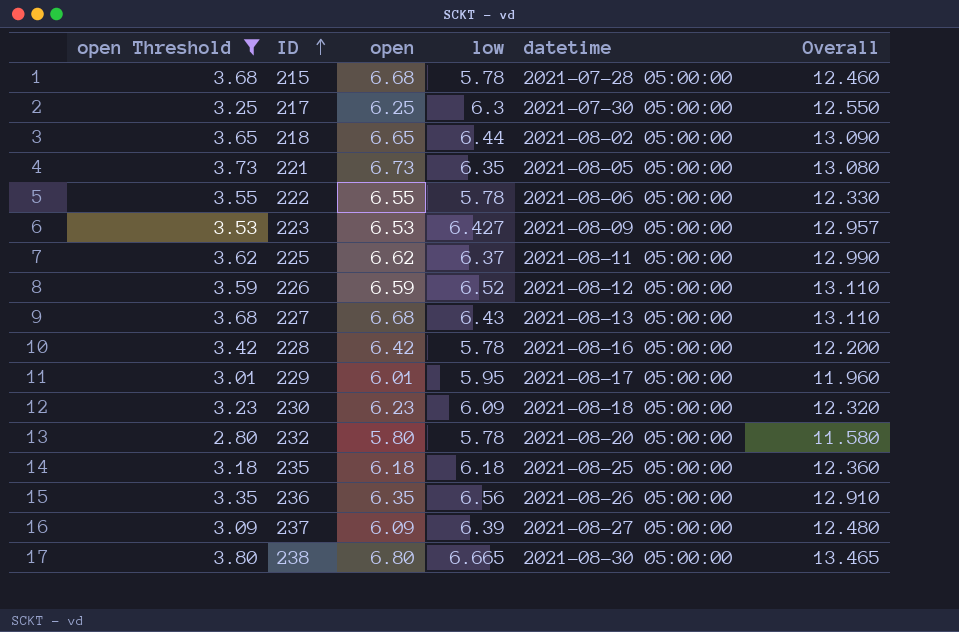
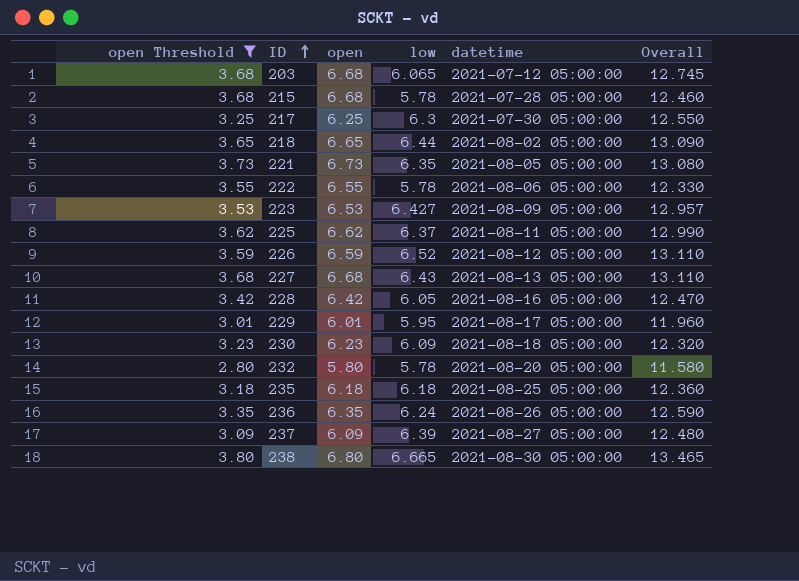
row 203: none -> 3.68 | 6.68 | 6.065 | 2021-07-12 05:00:00 | 12.745
228 | low: 5.78 -> 6.05
228 | Overall: 12.200 -> 12.470
236 | low: 6.56 -> 6.24
236 | Overall: 12.910 -> 12.590

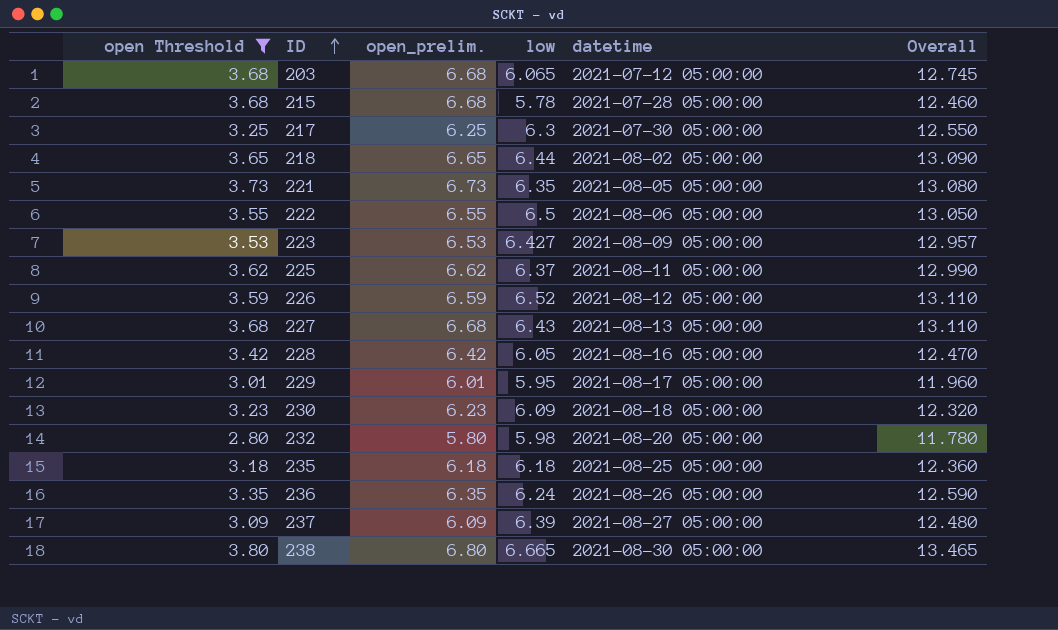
column name: open -> open_prelim.
222 | low: 5.78 -> 6.5
222 | Overall: 12.330 -> 13.050
232 | low: 5.78 -> 5.98
232 | Overall: 11.580 -> 11.780

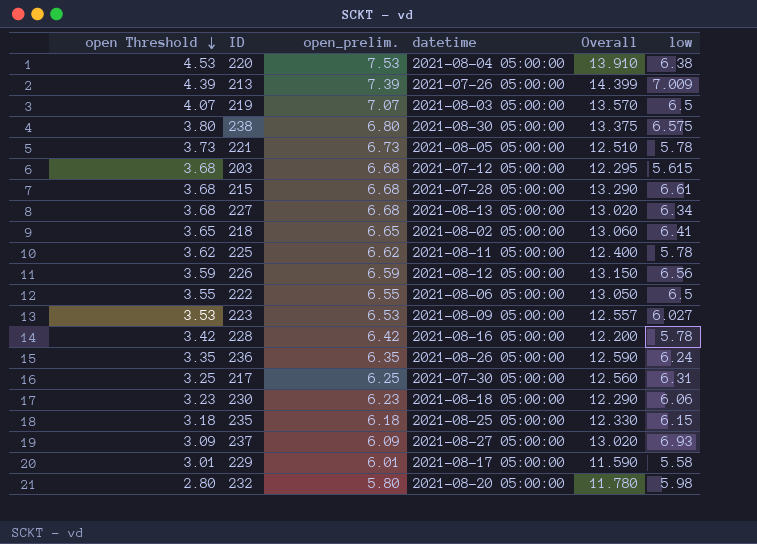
filter: open Threshold <= 3.80 -> none
row order: ID ascending -> open Threshold descending
column low | position: 4 -> 6
238 | Overall: 13.465 -> 13.375
238 | low: 6.665 -> 6.575
221 | Overall: 13.080 -> 12.510
221 | low: 6.35 -> 5.78
203 | Overall: 12.745 -> 12.295
203 | low: 6.065 -> 5.615
215 | Overall: 12.460 -> 13.290
215 | low: 5.78 -> 6.61
227 | Overall: 13.110 -> 13.020
227 | low: 6.43 -> 6.34
218 | Overall: 13.090 -> 13.060
218 | low: 6.44 -> 6.41
225 | Overall: 12.990 -> 12.400
225 | low: 6.37 -> 5.78
226 | Overall: 13.110 -> 13.150
226 | low: 6.52 -> 6.56
223 | Overall: 12.957 -> 12.557
223 | low: 6.427 -> 6.027
228 | Overall: 12.470 -> 12.200
228 | low: 6.05 -> 5.78
217 | Overall: 12.550 -> 12.560
217 | low: 6.3 -> 6.31
230 | Overall: 12.320 -> 12.290
230 | low: 6.09 -> 6.06
235 | Overall: 12.360 -> 12.330
235 | low: 6.18 -> 6.15
237 | Overall: 12.480 -> 13.020
237 | low: 6.39 -> 6.93
229 | Overall: 11.960 -> 11.590
229 | low: 5.95 -> 5.58

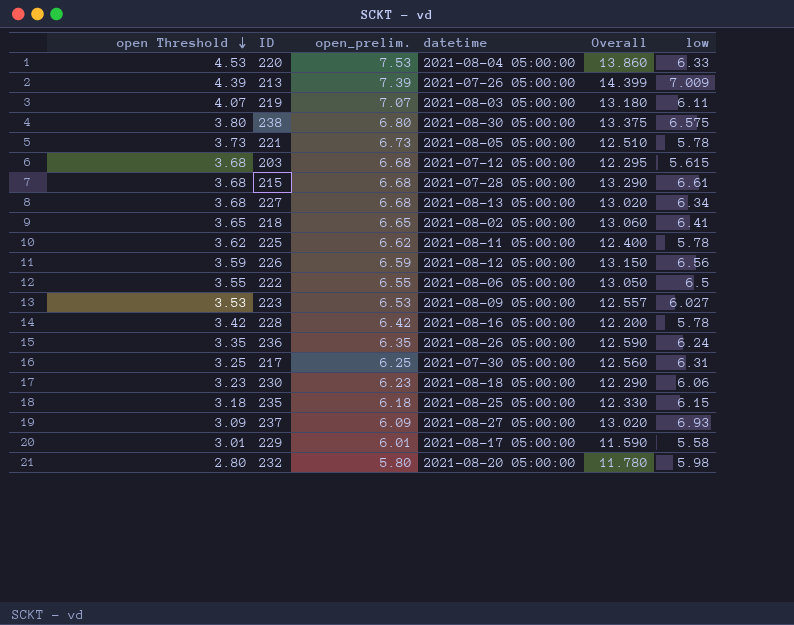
220 | Overall: 13.910 -> 13.860
220 | low: 6.38 -> 6.33
219 | Overall: 13.570 -> 13.180
219 | low: 6.5 -> 6.11

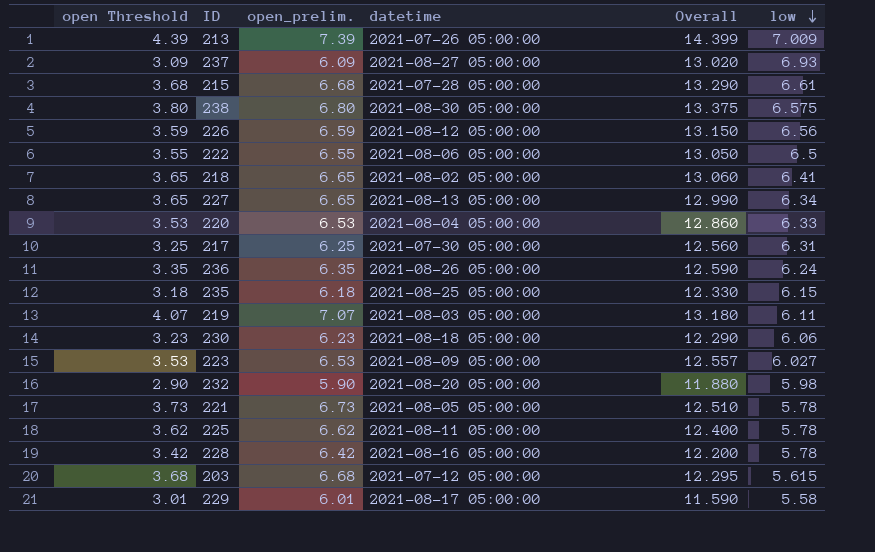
row order: open Threshold descending -> low descending
227 | open Threshold: 3.68 -> 3.65
227 | open_prelim.: 6.68 -> 6.65
227 | Overall: 13.020 -> 12.990
220 | open Threshold: 4.53 -> 3.53
220 | open_prelim.: 7.53 -> 6.53
220 | Overall: 13.860 -> 12.860
232 | open Threshold: 2.80 -> 2.90
232 | open_prelim.: 5.80 -> 5.90
232 | Overall: 11.780 -> 11.880

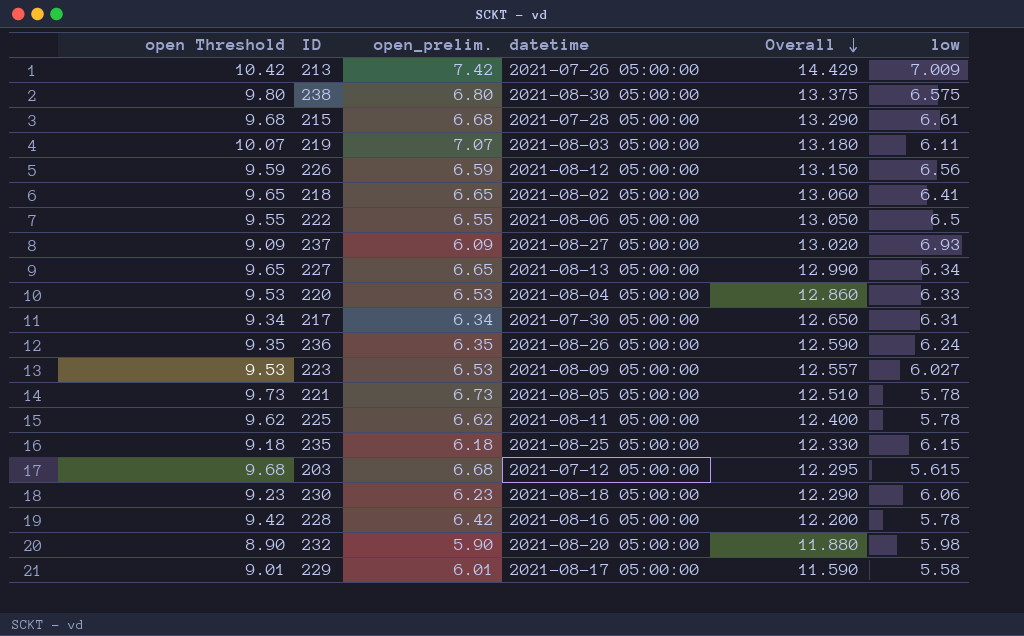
row order: low descending -> Overall descending
column open Threshold | formula: [open_prelim.] - 3 -> [open_prelim.] + 3
213 | open_prelim.: 7.39 -> 7.42
213 | Overall: 14.399 -> 14.429
217 | open_prelim.: 6.25 -> 6.34
217 | Overall: 12.560 -> 12.650

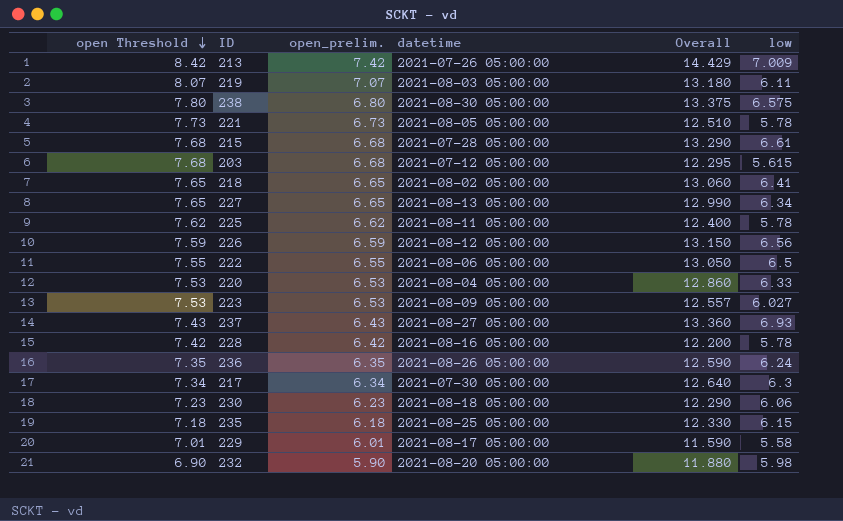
row order: Overall descending -> open Threshold descending
column open Threshold | formula: [open_prelim.] + 3 -> [open_prelim.] + 1
237 | open_prelim.: 6.09 -> 6.43
237 | Overall: 13.020 -> 13.360
217 | Overall: 12.650 -> 12.640
217 | low: 6.31 -> 6.3

